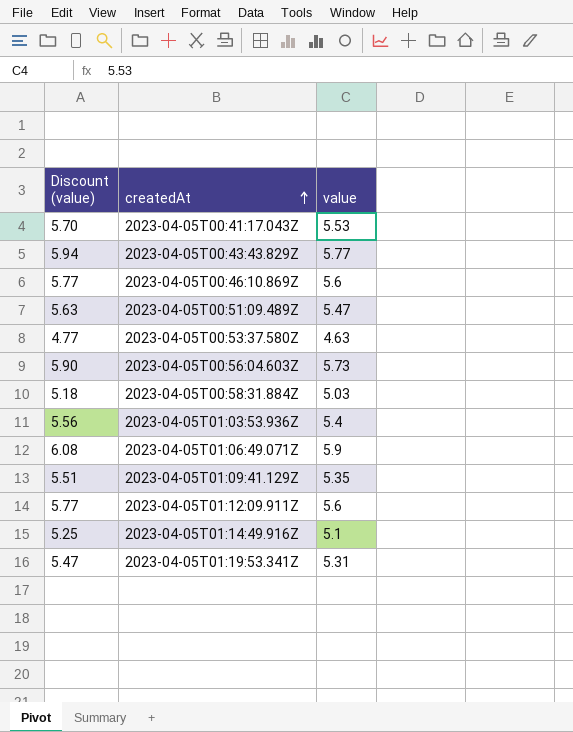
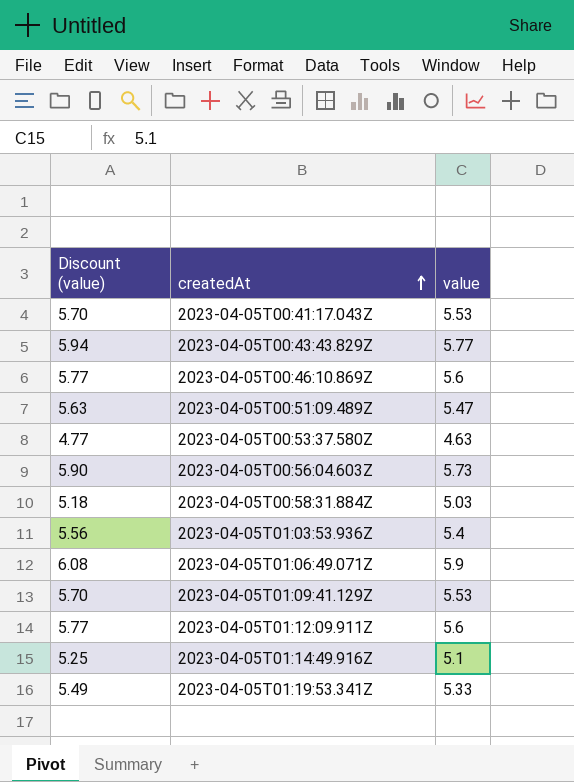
2023-04-05T01:09:41.129Z | Discount (value): 5.51 -> 5.70
2023-04-05T01:09:41.129Z | value: 5.35 -> 5.53
2023-04-05T01:19:53.341Z | Discount (value): 5.47 -> 5.49
2023-04-05T01:19:53.341Z | value: 5.31 -> 5.33

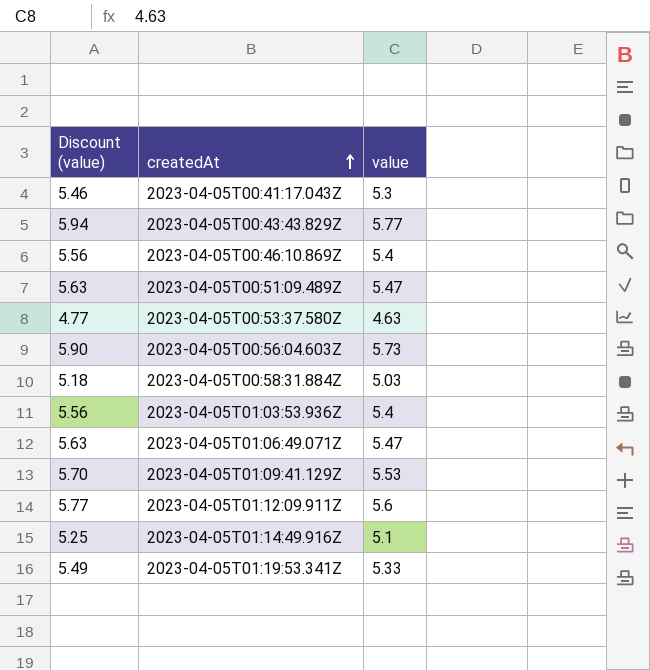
2023-04-05T00:41:17.043Z | Discount (value): 5.70 -> 5.46
2023-04-05T00:41:17.043Z | value: 5.53 -> 5.3
2023-04-05T00:46:10.869Z | Discount (value): 5.77 -> 5.56
2023-04-05T00:46:10.869Z | value: 5.6 -> 5.4
2023-04-05T01:06:49.071Z | Discount (value): 6.08 -> 5.63
2023-04-05T01:06:49.071Z | value: 5.9 -> 5.47

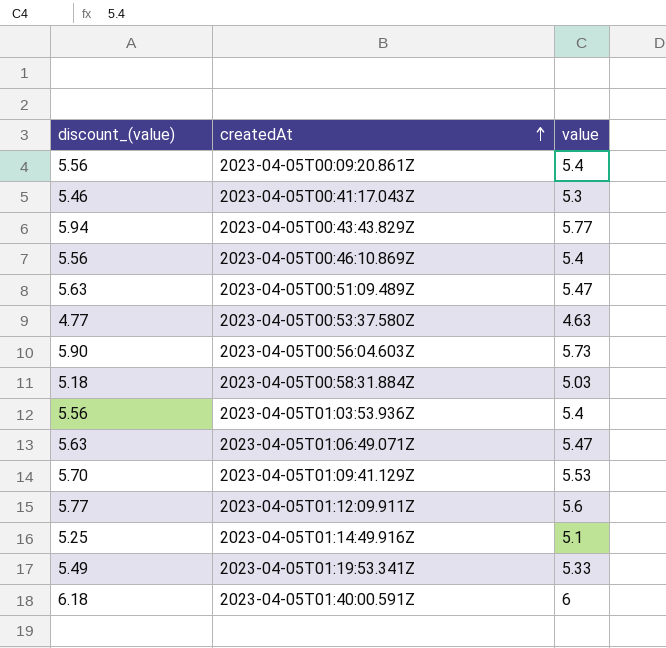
column name: Discount (value) -> discount_(value)
row 2023-04-05T00:09:20.861Z: none -> 5.56 | 5.4
row 2023-04-05T01:40:00.591Z: none -> 6.18 | 6

